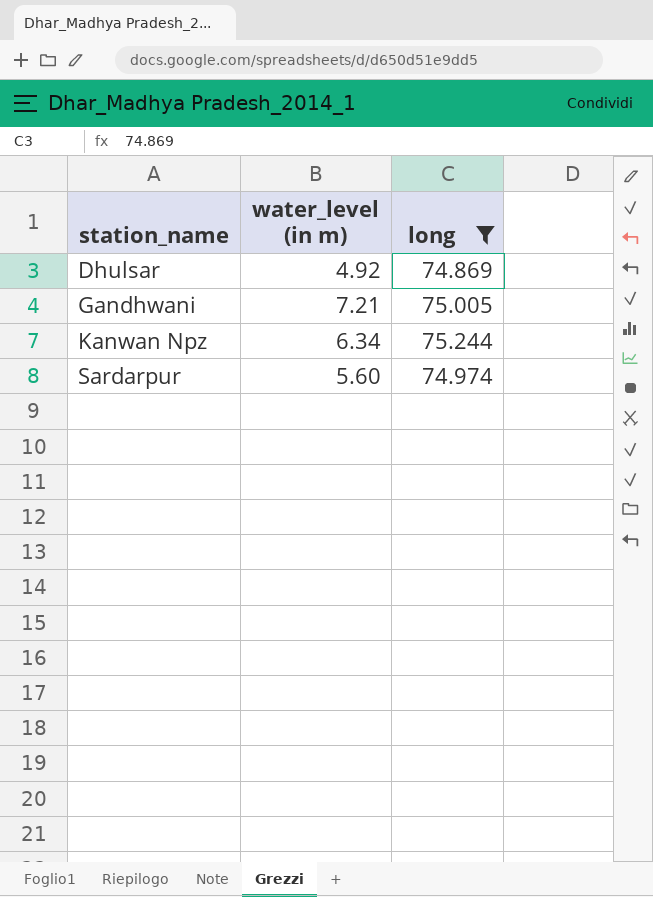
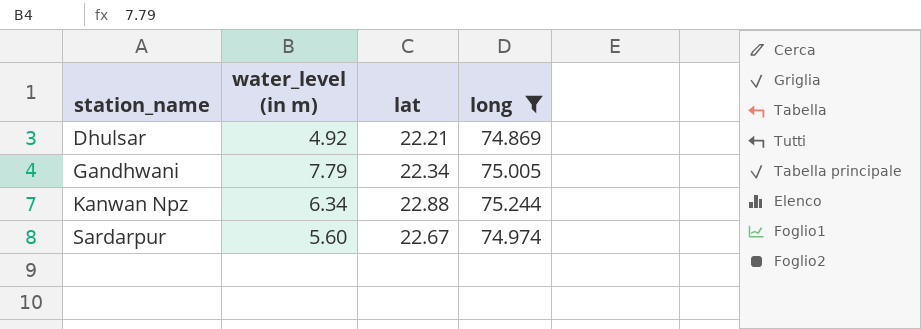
column lat | position: none -> 3
Gandhwani | water_level (in m): 7.21 -> 7.79

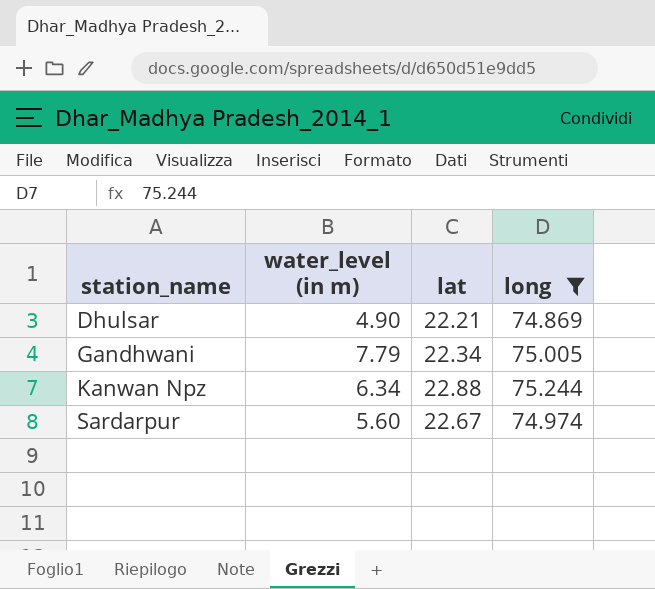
Dhulsar | water_level (in m): 4.92 -> 4.90

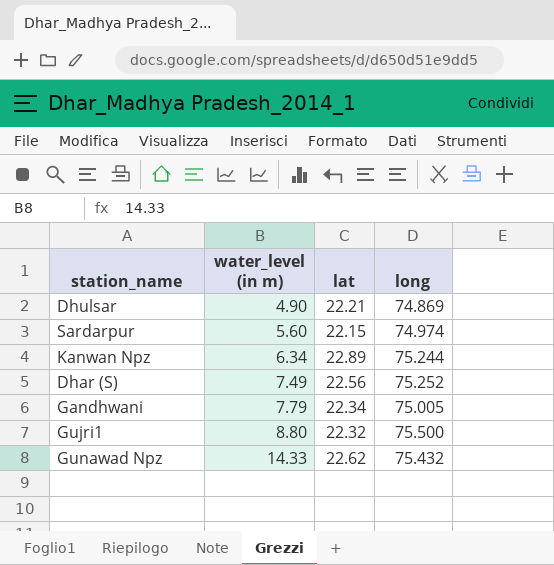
filter: long <= 75.244 -> none
row order: station_name ascending -> water_level (in m) ascending
Sardarpur | lat: 22.67 -> 22.15
Kanwan Npz | lat: 22.88 -> 22.89

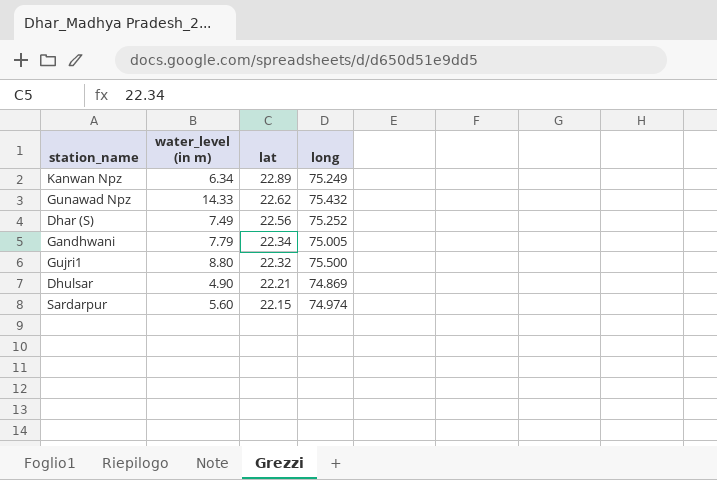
row order: water_level (in m) ascending -> lat descending
Kanwan Npz | long: 75.244 -> 75.249

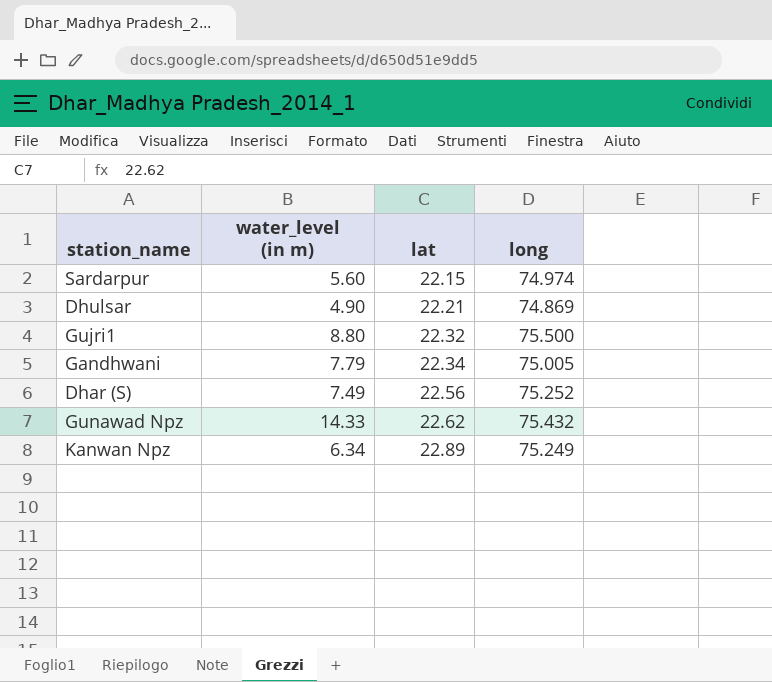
row order: lat descending -> lat ascending

